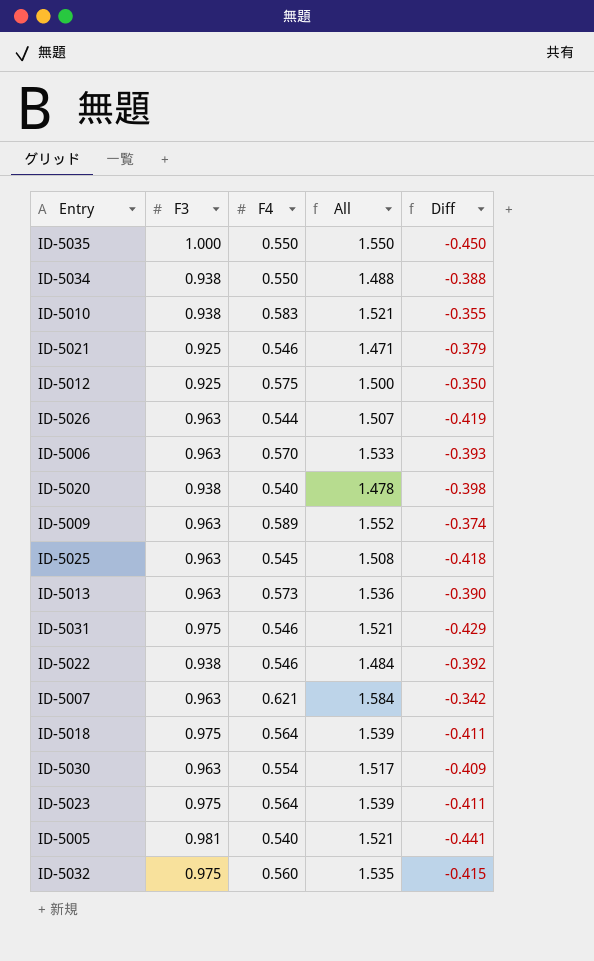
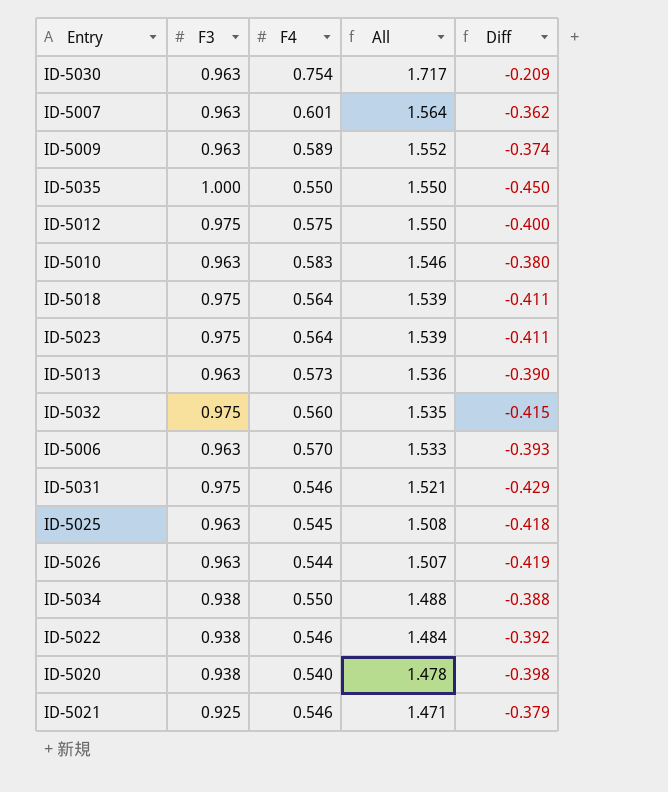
row order: none -> All descending
row ID-5005: 0.981 | 0.540 | 1.521 | -0.441 -> none
ID-5030 | F4: 0.554 -> 0.754
ID-5030 | All: 1.517 -> 1.717
ID-5030 | Diff: -0.409 -> -0.209
ID-5007 | F4: 0.621 -> 0.601
ID-5007 | All: 1.584 -> 1.564
ID-5007 | Diff: -0.342 -> -0.362
ID-5012 | F3: 0.925 -> 0.975
ID-5012 | All: 1.500 -> 1.550
ID-5012 | Diff: -0.350 -> -0.400
ID-5010 | F3: 0.938 -> 0.963
ID-5010 | All: 1.521 -> 1.546
ID-5010 | Diff: -0.355 -> -0.380

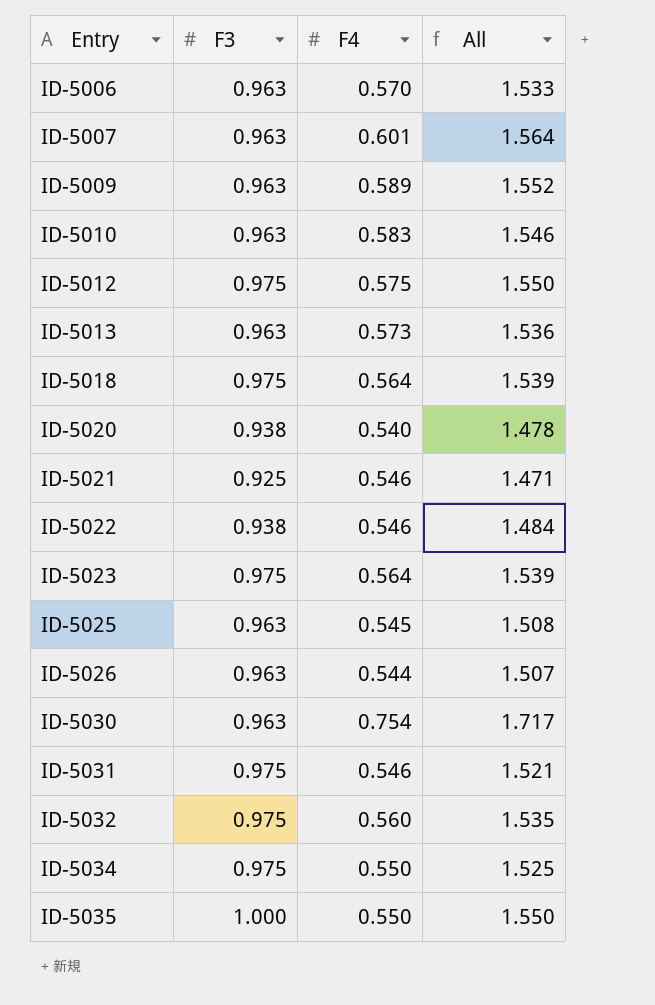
row order: All descending -> Entry ascending
column Diff | formula: [F4] - [F3] -> none
ID-5034 | F3: 0.938 -> 0.975
ID-5034 | All: 1.488 -> 1.525

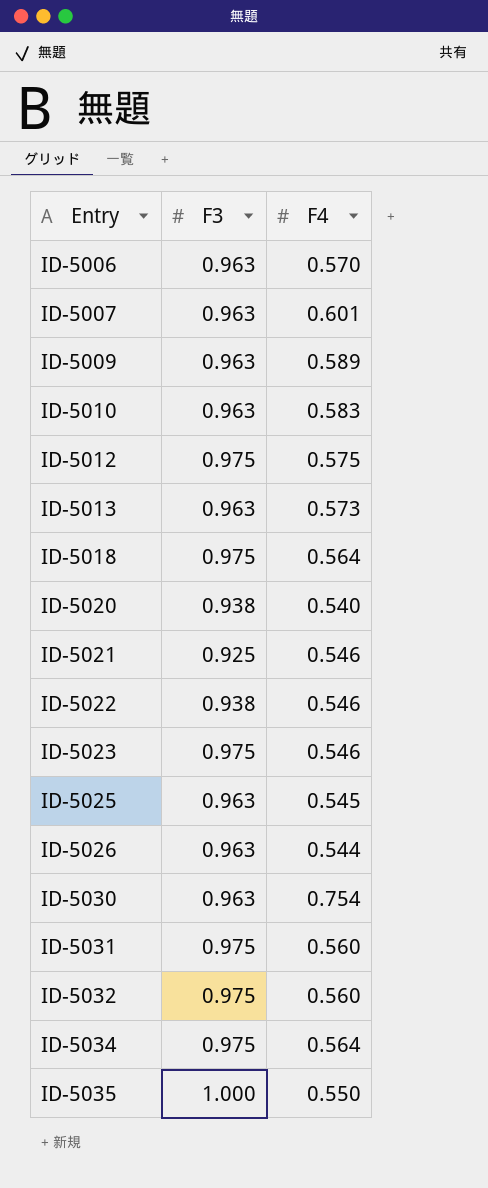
column All | formula: [F3] + [F4] -> none
ID-5023 | F4: 0.564 -> 0.546
ID-5031 | F4: 0.546 -> 0.560
ID-5034 | F4: 0.550 -> 0.564

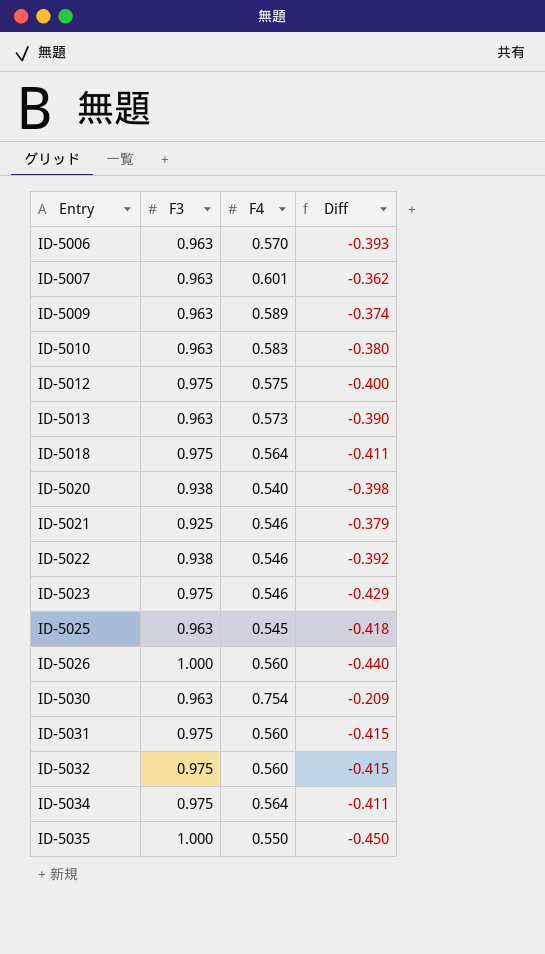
column Diff | formula: none -> [F4] - [F3]
ID-5026 | F3: 0.963 -> 1.000
ID-5026 | F4: 0.544 -> 0.560

